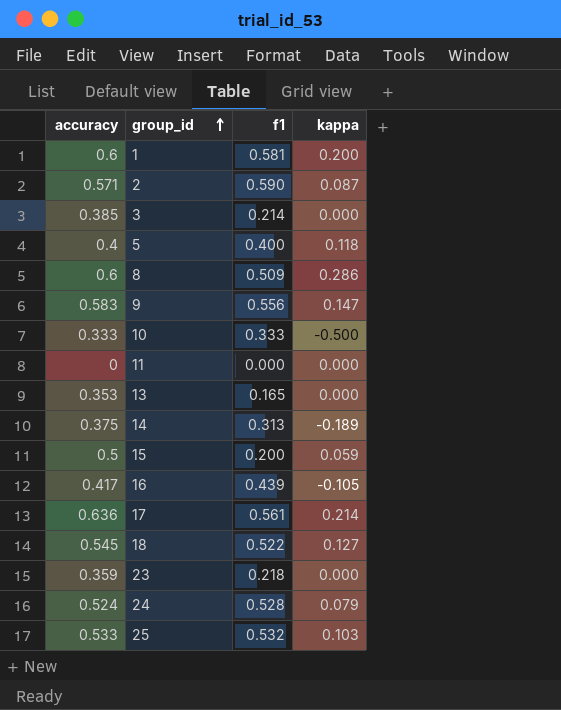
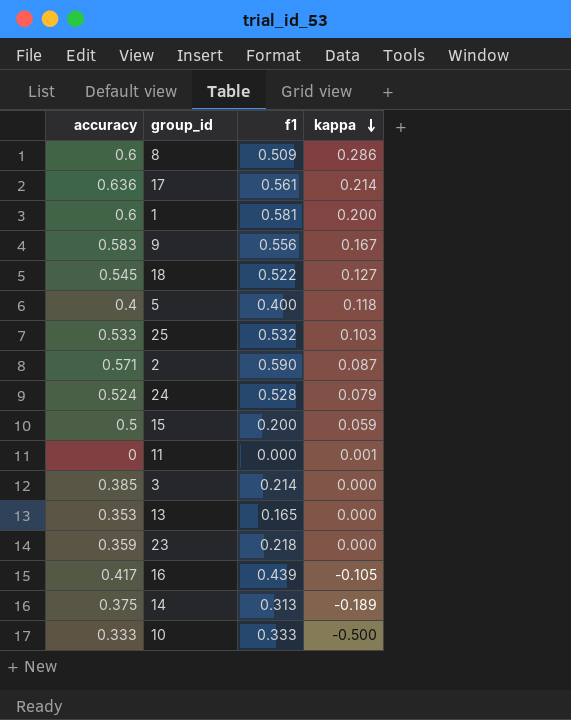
row order: group_id ascending -> kappa descending
9 | kappa: 0.147 -> 0.167
11 | kappa: 0.000 -> 0.001

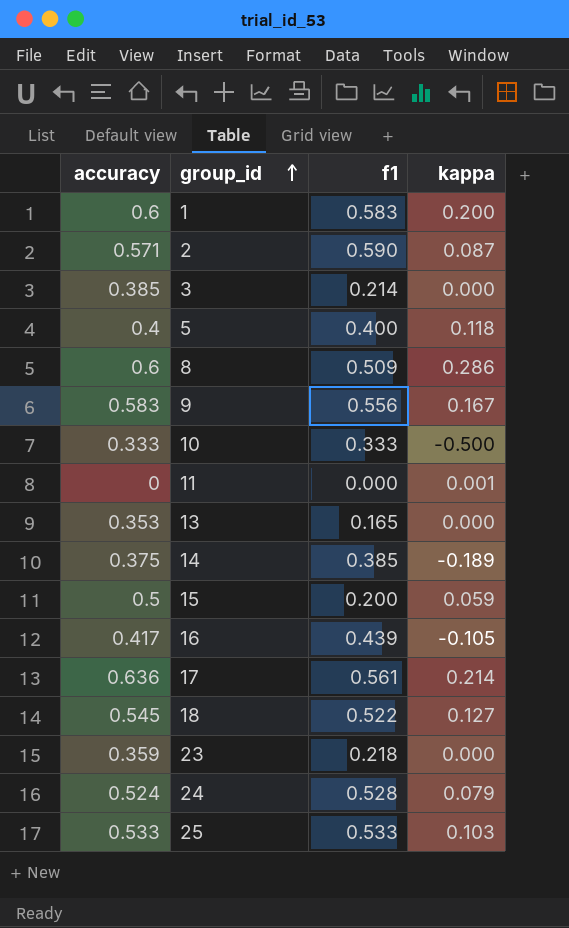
row order: kappa descending -> group_id ascending
1 | f1: 0.581 -> 0.583
14 | f1: 0.313 -> 0.385
25 | f1: 0.532 -> 0.533

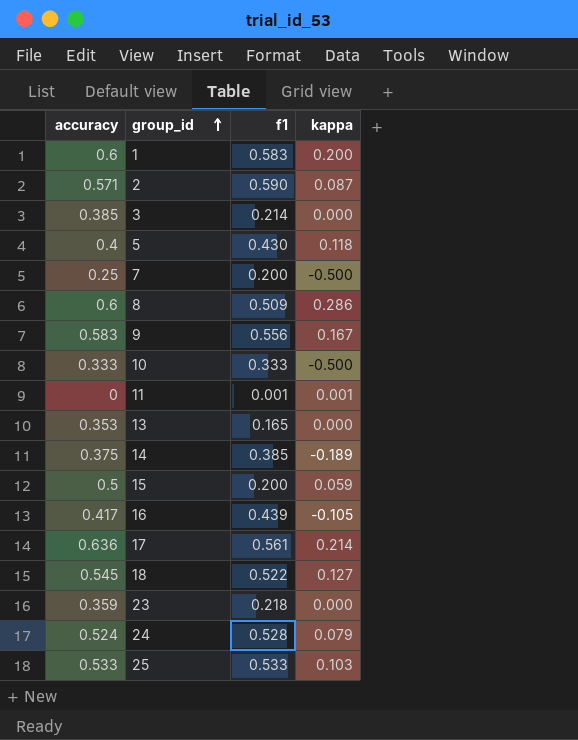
5 | f1: 0.400 -> 0.430
row 7: none -> 0.25 | 0.200 | -0.500
11 | f1: 0.000 -> 0.001

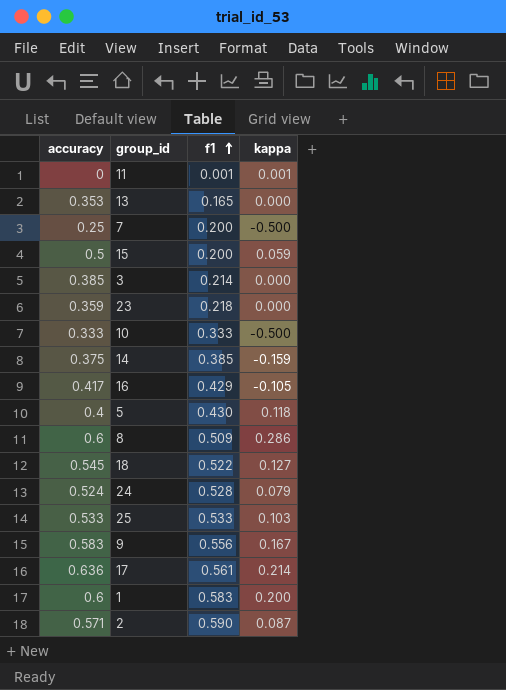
row order: group_id ascending -> f1 ascending
14 | kappa: -0.189 -> -0.159
16 | f1: 0.439 -> 0.429

